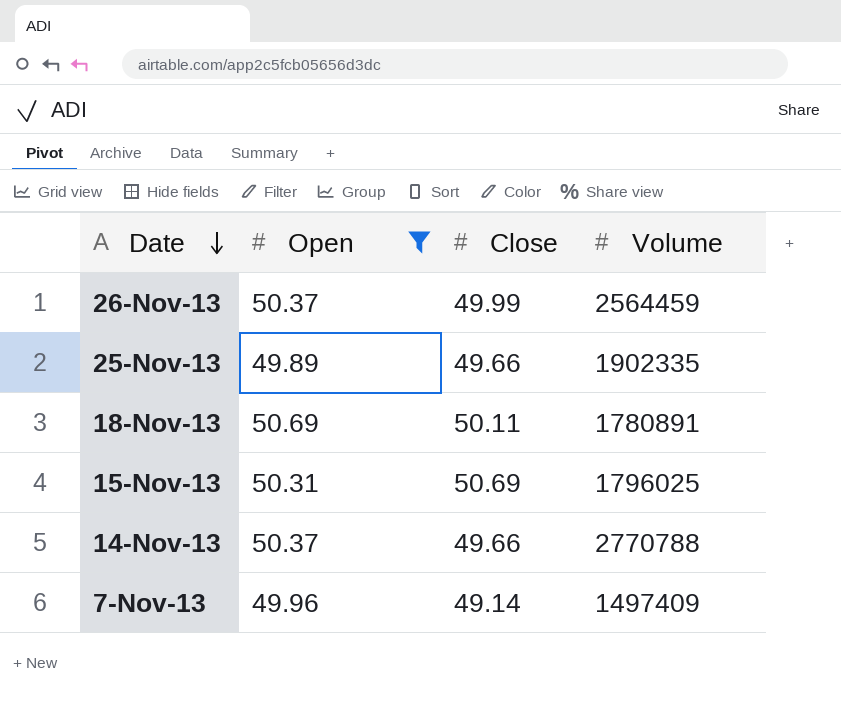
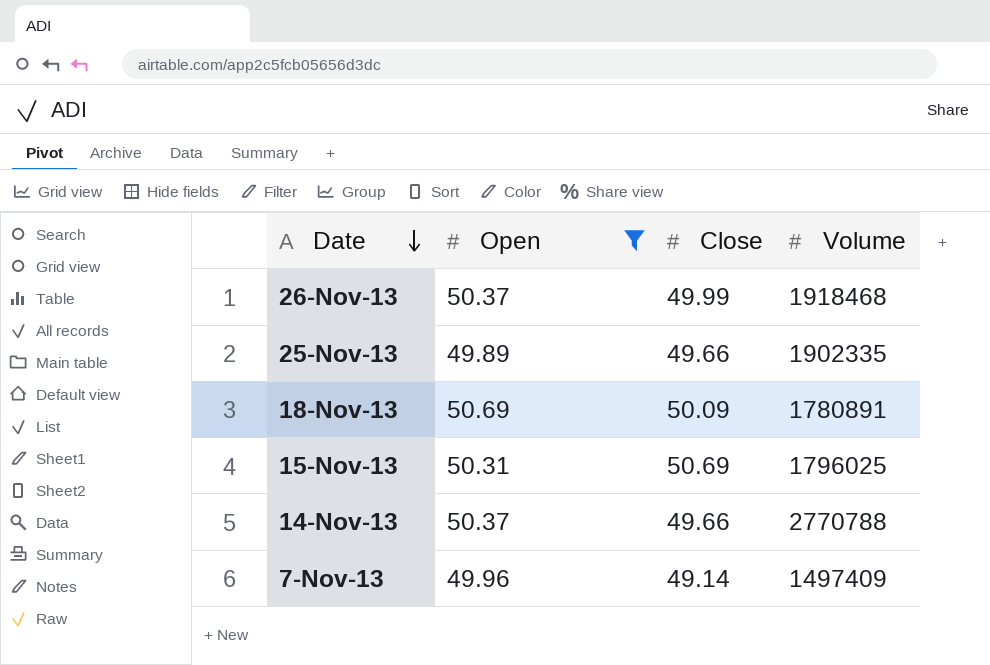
26-Nov-13 | Volume: 2564459 -> 1918468
18-Nov-13 | Close: 50.11 -> 50.09

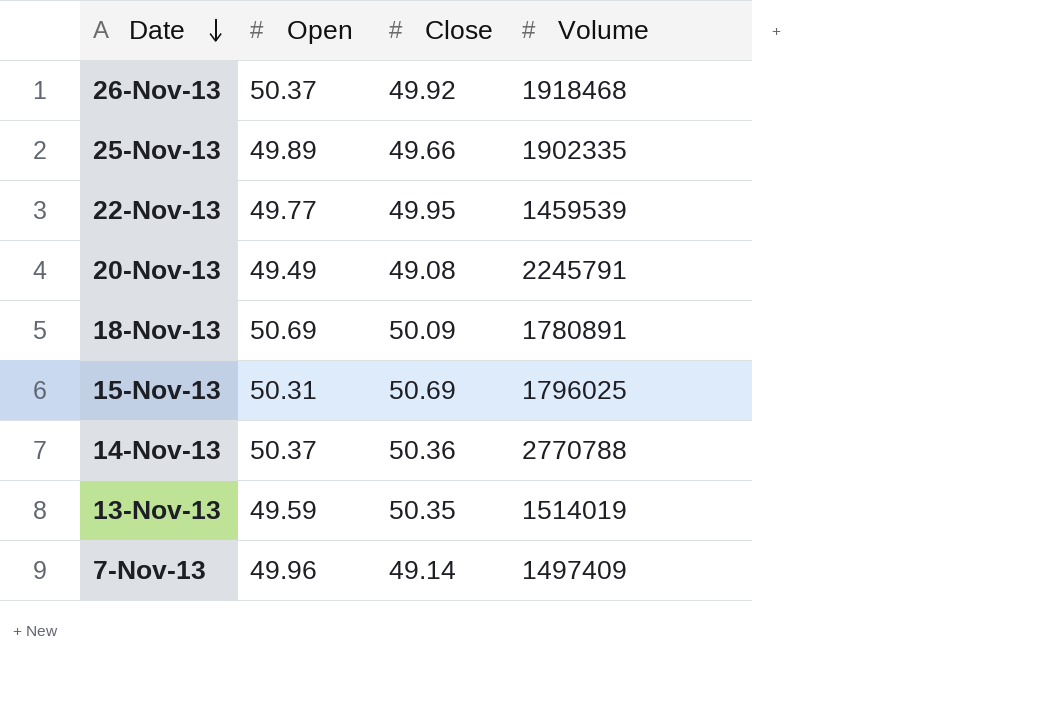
filter: Open >= 49.89 -> none
26-Nov-13 | Close: 49.99 -> 49.92
14-Nov-13 | Close: 49.66 -> 50.36

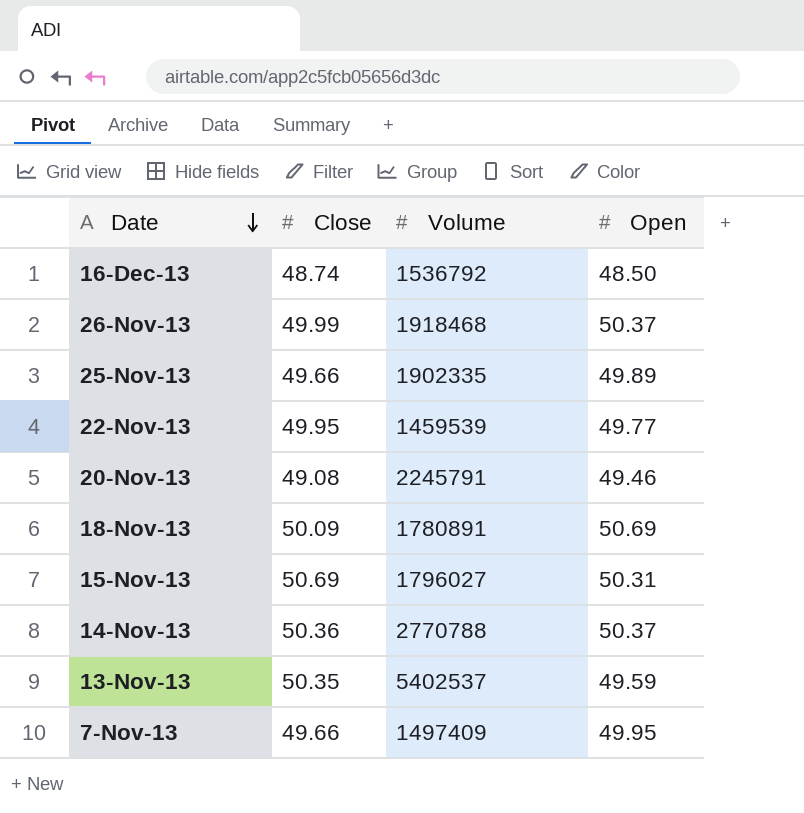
column Open | position: 2 -> 4
row 16-Dec-13: none -> 48.74 | 1536792 | 48.50
26-Nov-13 | Close: 49.92 -> 49.99
20-Nov-13 | Open: 49.49 -> 49.46
15-Nov-13 | Volume: 1796025 -> 1796027
13-Nov-13 | Volume: 1514019 -> 5402537
7-Nov-13 | Close: 49.14 -> 49.66
7-Nov-13 | Open: 49.96 -> 49.95

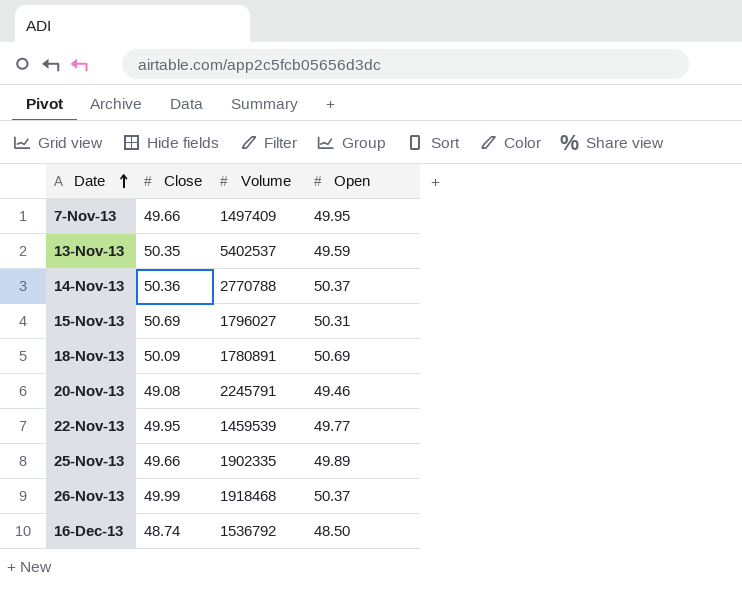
row order: Date descending -> Date ascending

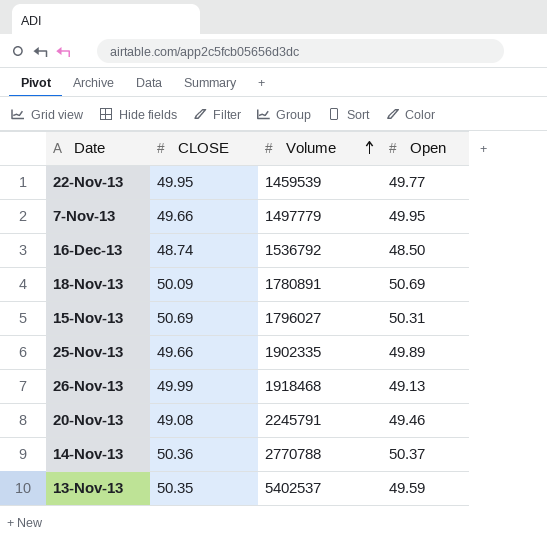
row order: Date ascending -> Volume ascending
column name: Close -> CLOSE
7-Nov-13 | Volume: 1497409 -> 1497779
26-Nov-13 | Open: 50.37 -> 49.13

